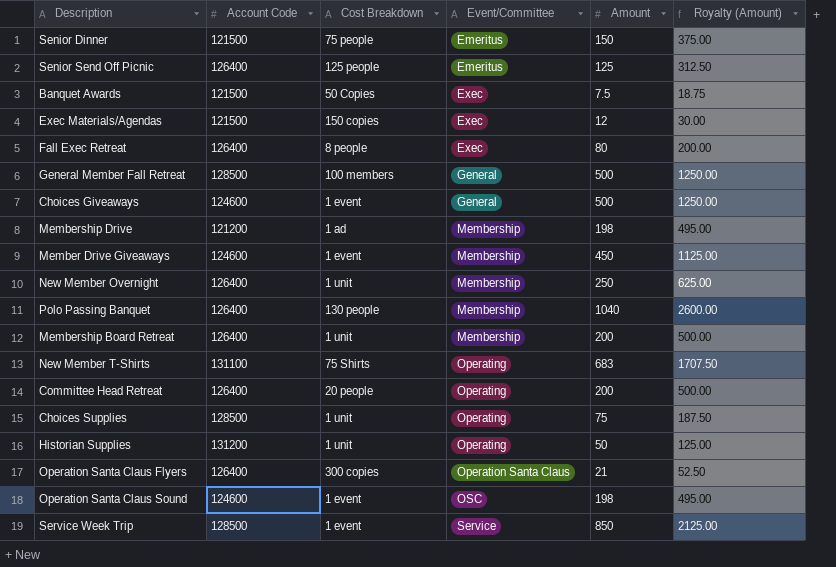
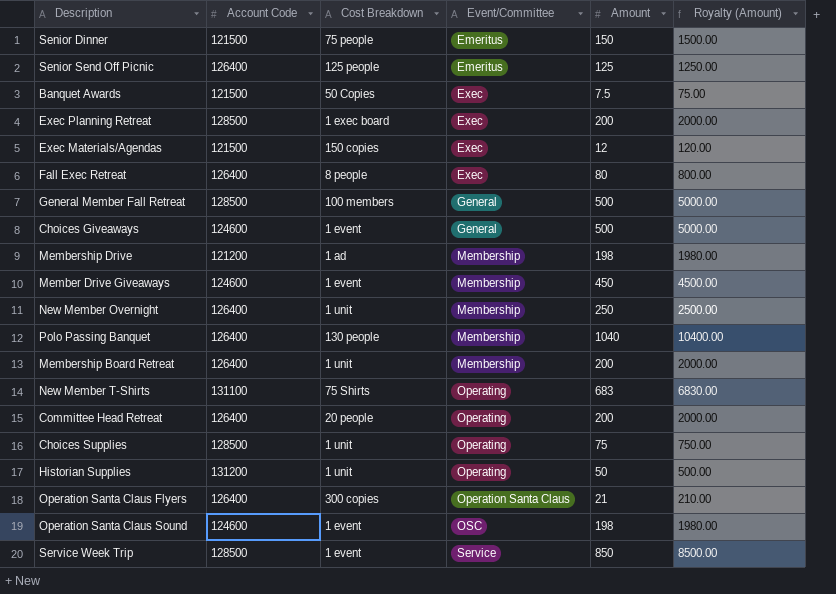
column Royalty (Amount) | formula: [Amount] * 2.5 -> [Amount] * 10
row Exec Planning Retreat: none -> 128500 | 1 exec board | Exec | 200 | 2000.00

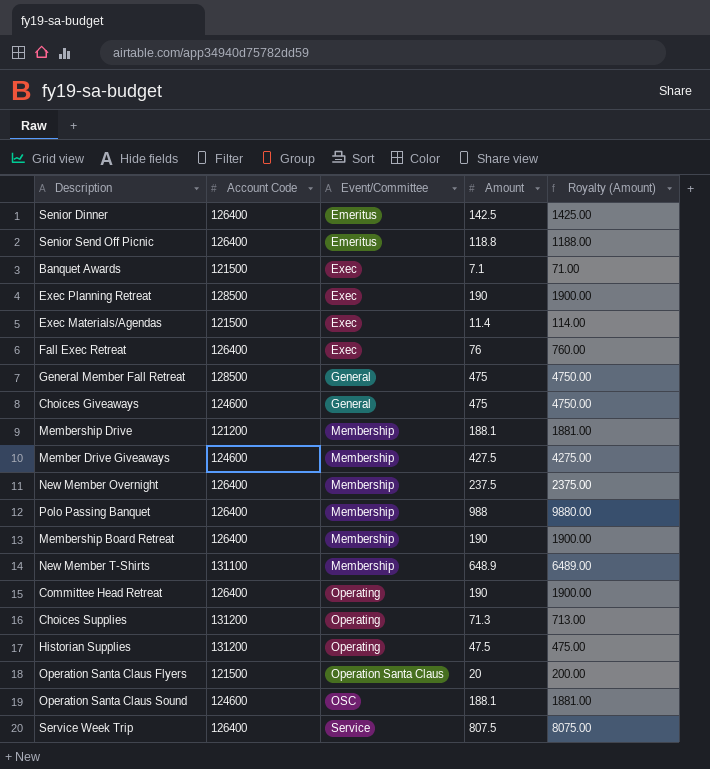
column Cost Breakdown | position: 3 -> none
Senior Dinner | Account Code: 121500 -> 126400
Senior Dinner | Amount: 150 -> 142.5
Senior Dinner | Royalty (Amount): 1500.00 -> 1425.00
Senior Send Off Picnic | Amount: 125 -> 118.8
Senior Send Off Picnic | Royalty (Amount): 1250.00 -> 1188.00
Banquet Awards | Amount: 7.5 -> 7.1
Banquet Awards | Royalty (Amount): 75.00 -> 71.00
Exec Planning Retreat | Amount: 200 -> 190
Exec Planning Retreat | Royalty (Amount): 2000.00 -> 1900.00
Exec Materials/Agendas | Amount: 12 -> 11.4
Exec Materials/Agendas | Royalty (Amount): 120.00 -> 114.00
Fall Exec Retreat | Amount: 80 -> 76
Fall Exec Retreat | Royalty (Amount): 800.00 -> 760.00
General Member Fall Retreat | Amount: 500 -> 475
General Member Fall Retreat | Royalty (Amount): 5000.00 -> 4750.00
Choices Giveaways | Amount: 500 -> 475
Choices Giveaways | Royalty (Amount): 5000.00 -> 4750.00
Membership Drive | Amount: 198 -> 188.1
Membership Drive | Royalty (Amount): 1980.00 -> 1881.00
Member Drive Giveaways | Amount: 450 -> 427.5
Member Drive Giveaways | Royalty (Amount): 4500.00 -> 4275.00
New Member Overnight | Amount: 250 -> 237.5
New Member Overnight | Royalty (Amount): 2500.00 -> 2375.00
Polo Passing Banquet | Amount: 1040 -> 988
Polo Passing Banquet | Royalty (Amount): 10400.00 -> 9880.00
Membership Board Retreat | Amount: 200 -> 190
Membership Board Retreat | Royalty (Amount): 2000.00 -> 1900.00
New Member T-Shirts | Event/Committee: Operating -> Membership
New Member T-Shirts | Amount: 683 -> 648.9
New Member T-Shirts | Royalty (Amount): 6830.00 -> 6489.00
Committee Head Retreat | Amount: 200 -> 190
Committee Head Retreat | Royalty (Amount): 2000.00 -> 1900.00
Choices Supplies | Account Code: 128500 -> 131200
Choices Supplies | Amount: 75 -> 71.3
Choices Supplies | Royalty (Amount): 750.00 -> 713.00
Historian Supplies | Amount: 50 -> 47.5
Historian Supplies | Royalty (Amount): 500.00 -> 475.00
Operation Santa Claus Flyers | Account Code: 126400 -> 121500
Operation Santa Claus Flyers | Amount: 21 -> 20
Operation Santa Claus Flyers | Royalty (Amount): 210.00 -> 200.00
Operation Santa Claus Sound | Amount: 198 -> 188.1
Operation Santa Claus Sound | Royalty (Amount): 1980.00 -> 1881.00
Service Week Trip | Account Code: 128500 -> 126400
Service Week Trip | Amount: 850 -> 807.5
Service Week Trip | Royalty (Amount): 8500.00 -> 8075.00

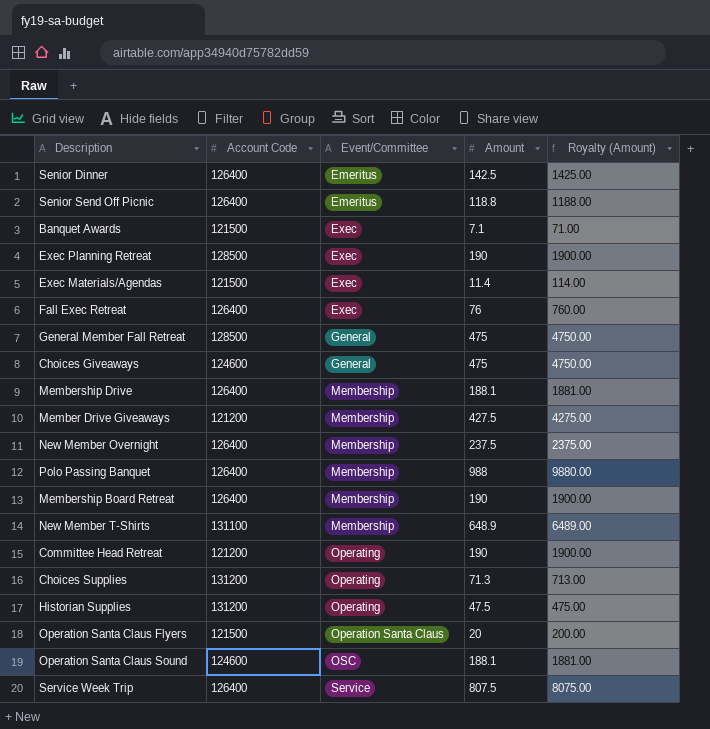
Membership Drive | Account Code: 121200 -> 126400
Member Drive Giveaways | Account Code: 124600 -> 121200
Committee Head Retreat | Account Code: 126400 -> 121200

